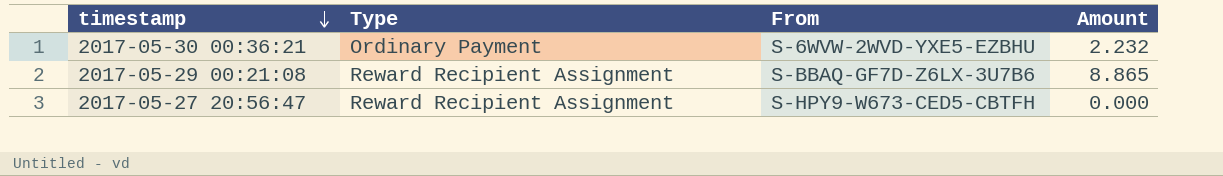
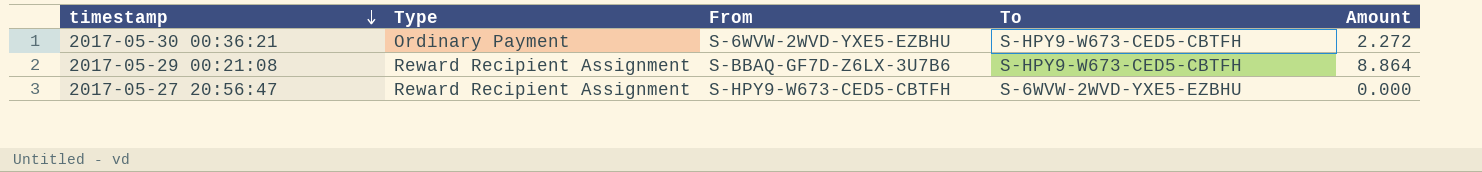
column To | position: none -> 4
2017-05-30 00:36:21 | Amount: 2.232 -> 2.272
2017-05-29 00:21:08 | Amount: 8.865 -> 8.864

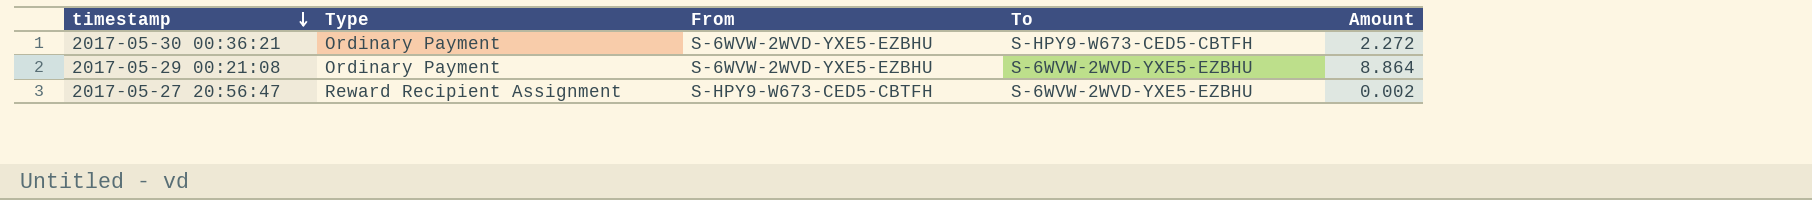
2017-05-29 00:21:08 | Type: Reward Recipient Assignment -> Ordinary Payment
2017-05-29 00:21:08 | From: S-BBAQ-GF7D-Z6LX-3U7B6 -> S-6WVW-2WVD-YXE5-EZBHU
2017-05-29 00:21:08 | To: S-HPY9-W673-CED5-CBTFH -> S-6WVW-2WVD-YXE5-EZBHU
2017-05-27 20:56:47 | Amount: 0.000 -> 0.002

